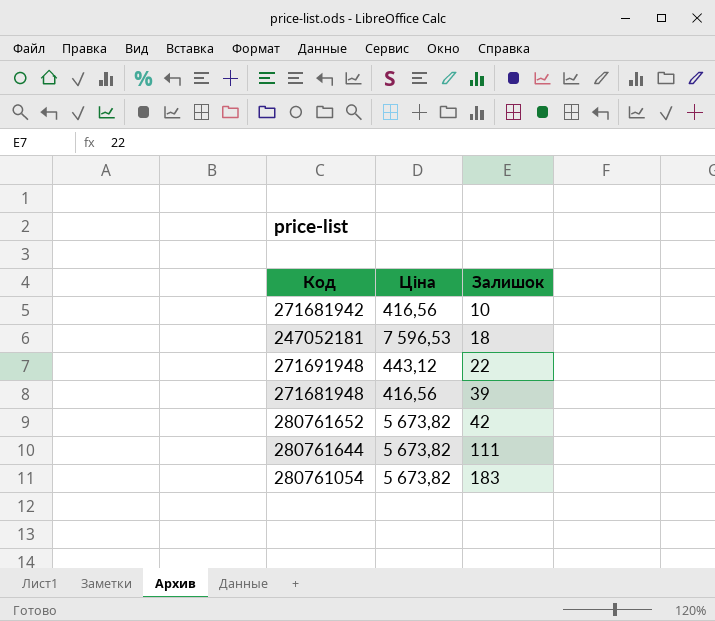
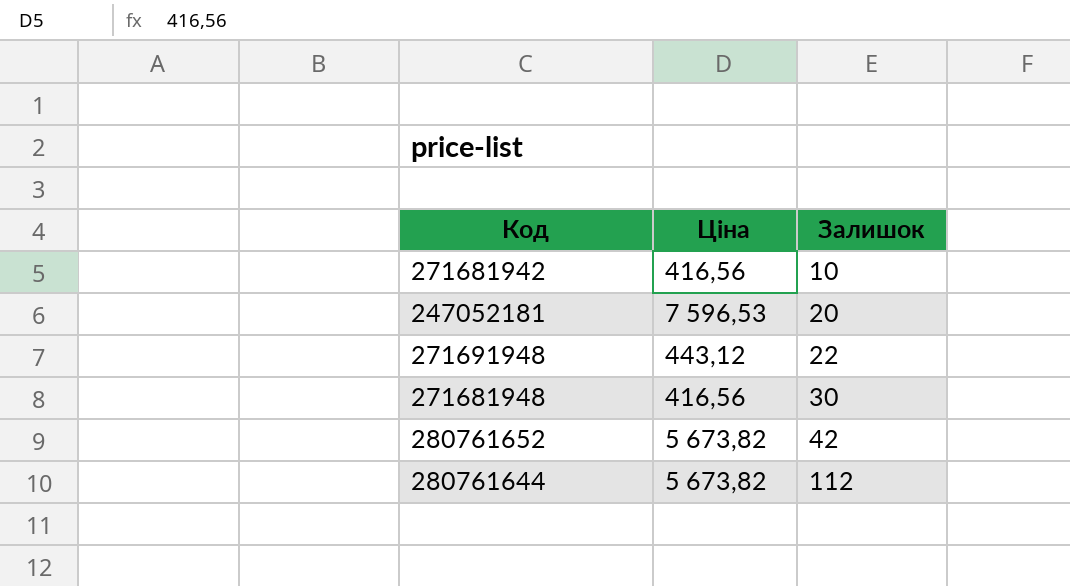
row 280761054: 5 673,82 | 183 -> none
247052181 | Залишок: 18 -> 20
271681948 | Залишок: 39 -> 30
280761644 | Залишок: 111 -> 112

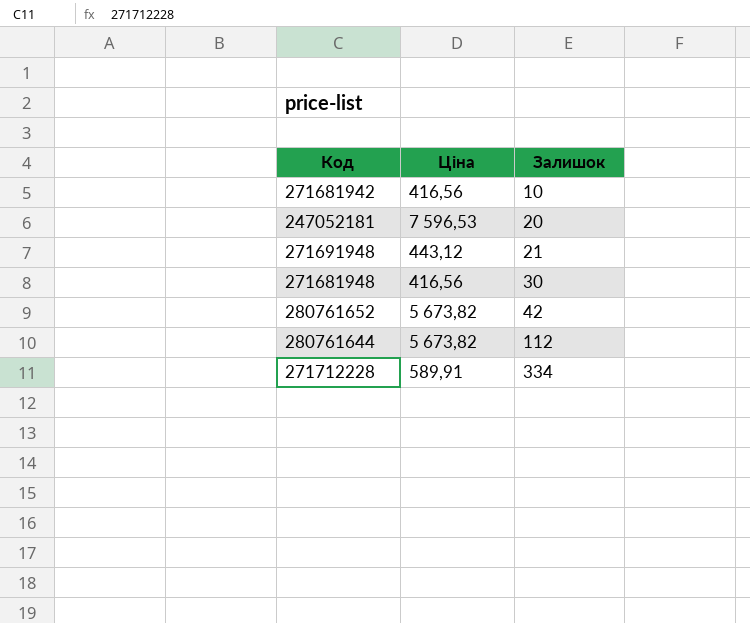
271691948 | Залишок: 22 -> 21
row 271712228: none -> 589,91 | 334

